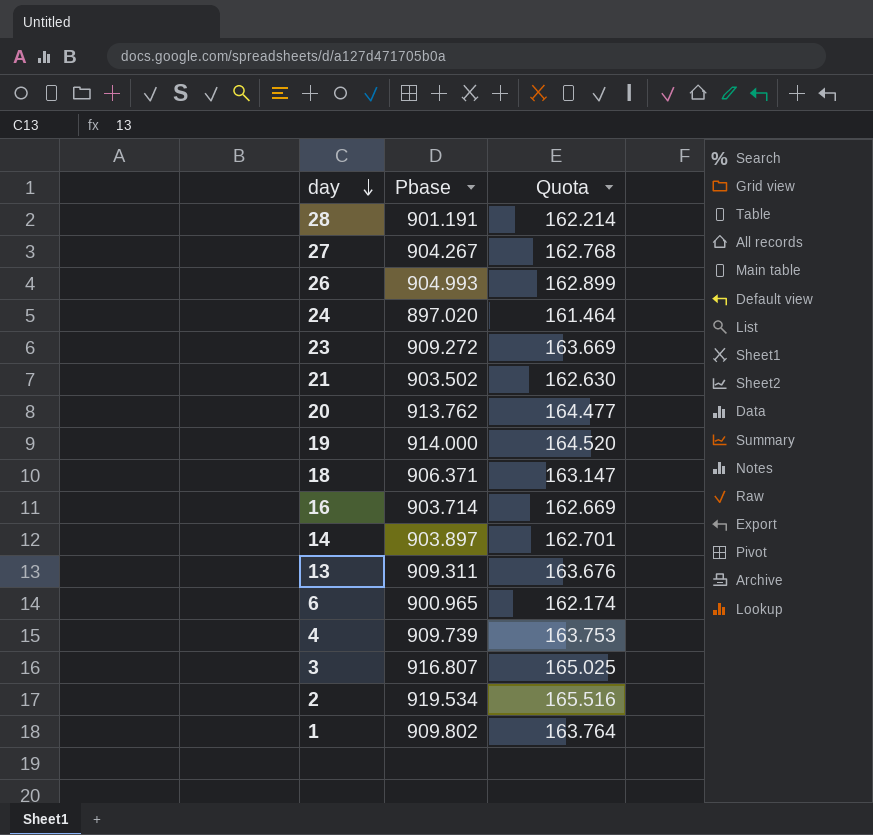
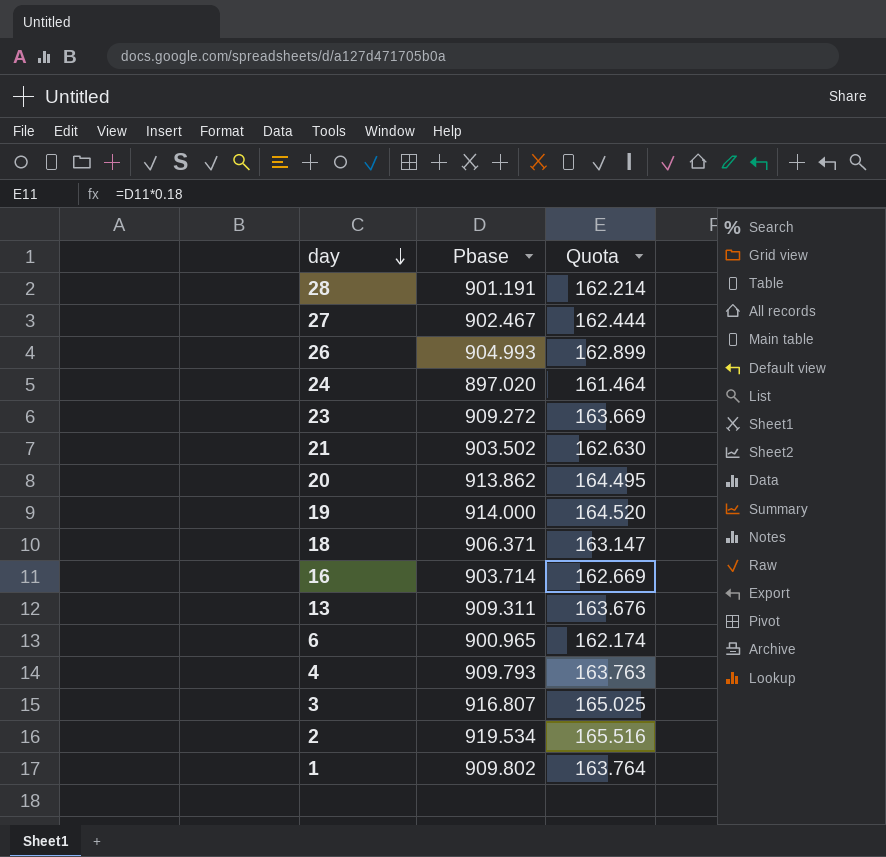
row 14: 903.897 | 162.701 -> none
27 | Pbase: 904.267 -> 902.467
27 | Quota: 162.768 -> 162.444
20 | Pbase: 913.762 -> 913.862
20 | Quota: 164.477 -> 164.495
4 | Pbase: 909.739 -> 909.793
4 | Quota: 163.753 -> 163.763

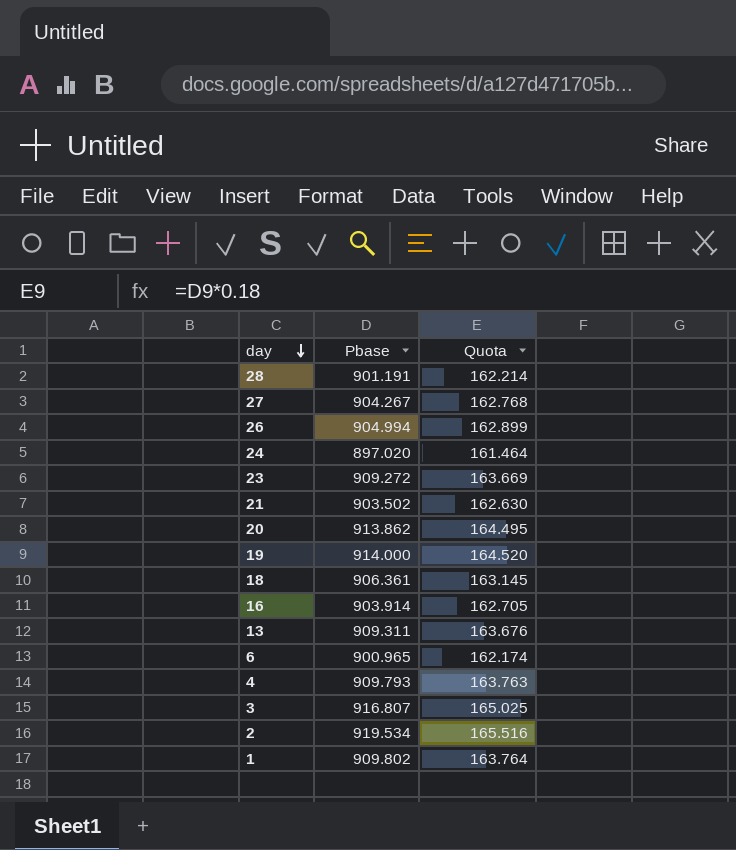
27 | Pbase: 902.467 -> 904.267
27 | Quota: 162.444 -> 162.768
26 | Pbase: 904.993 -> 904.994
18 | Pbase: 906.371 -> 906.361
18 | Quota: 163.147 -> 163.145
16 | Pbase: 903.714 -> 903.914
16 | Quota: 162.669 -> 162.705

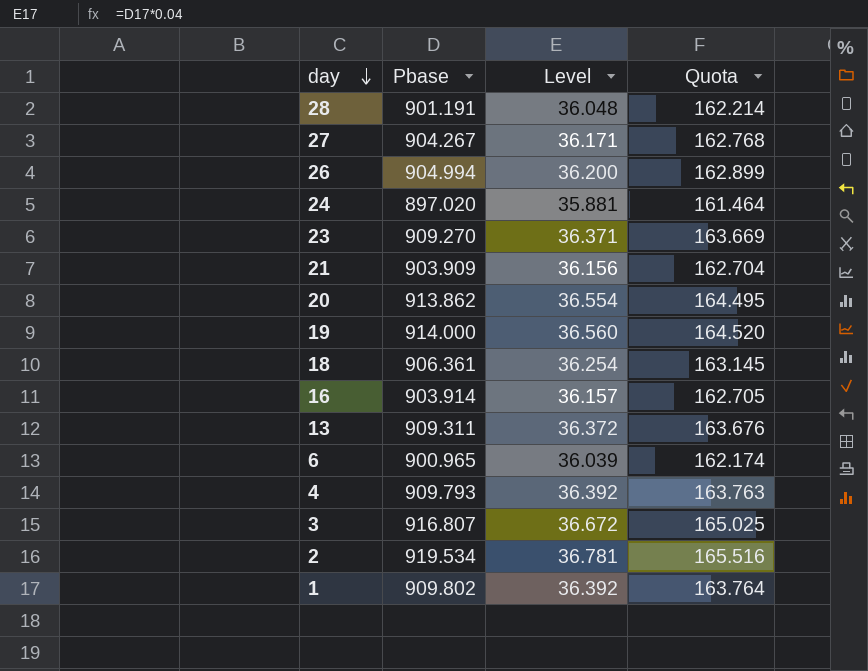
column Level | formula: none -> [Pbase] * 0.04
23 | Pbase: 909.272 -> 909.270
21 | Pbase: 903.502 -> 903.909
21 | Quota: 162.630 -> 162.704

